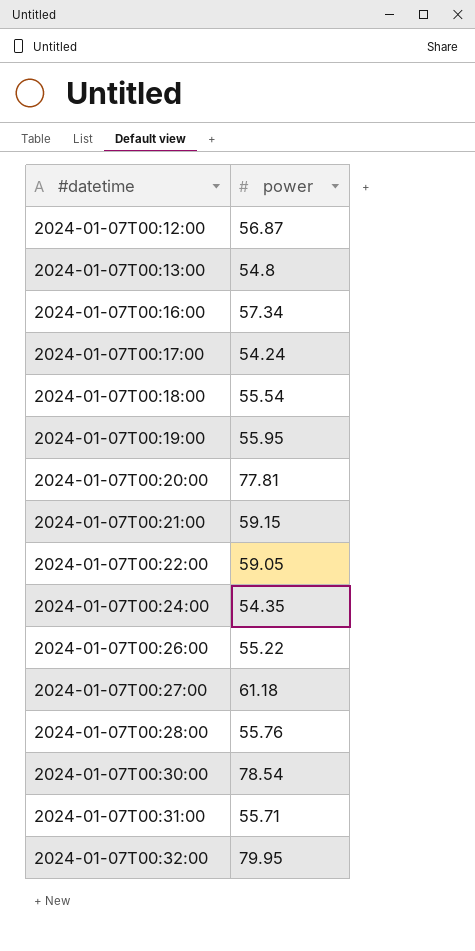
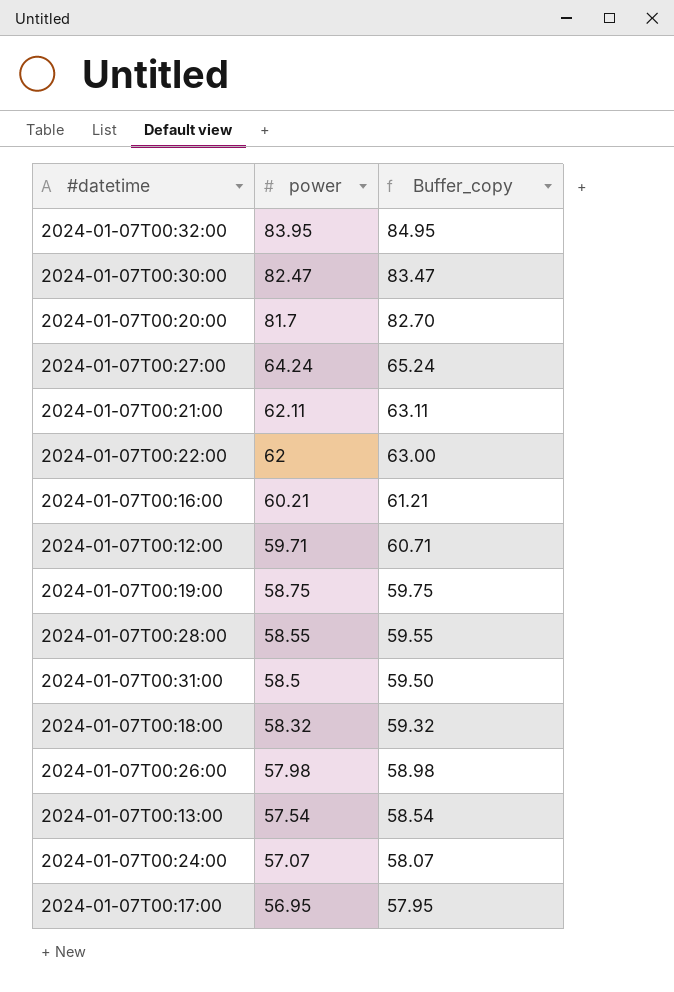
row order: #datetime ascending -> power descending
column Buffer_copy | formula: none -> [power] + 1
2024-01-07T00:32:00 | power: 79.95 -> 83.95
2024-01-07T00:30:00 | power: 78.54 -> 82.47
2024-01-07T00:20:00 | power: 77.81 -> 81.7
2024-01-07T00:27:00 | power: 61.18 -> 64.24
2024-01-07T00:21:00 | power: 59.15 -> 62.11
2024-01-07T00:22:00 | power: 59.05 -> 62
2024-01-07T00:16:00 | power: 57.34 -> 60.21
2024-01-07T00:12:00 | power: 56.87 -> 59.71
2024-01-07T00:19:00 | power: 55.95 -> 58.75
2024-01-07T00:28:00 | power: 55.76 -> 58.55
2024-01-07T00:31:00 | power: 55.71 -> 58.5
2024-01-07T00:18:00 | power: 55.54 -> 58.32
2024-01-07T00:26:00 | power: 55.22 -> 57.98
2024-01-07T00:13:00 | power: 54.8 -> 57.54
2024-01-07T00:24:00 | power: 54.35 -> 57.07
2024-01-07T00:17:00 | power: 54.24 -> 56.95

